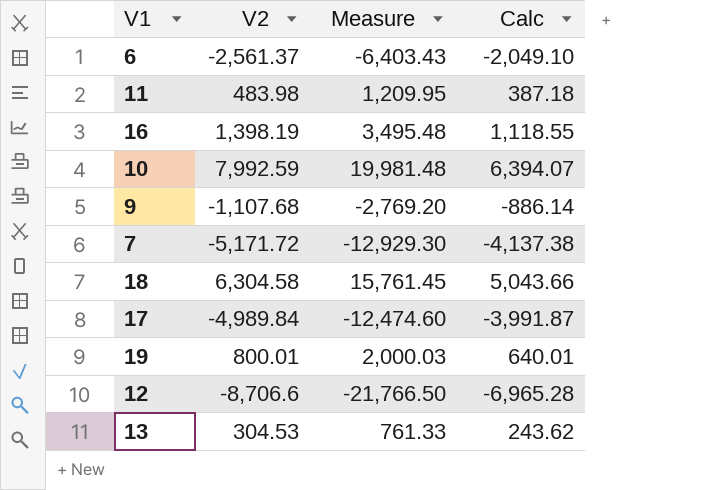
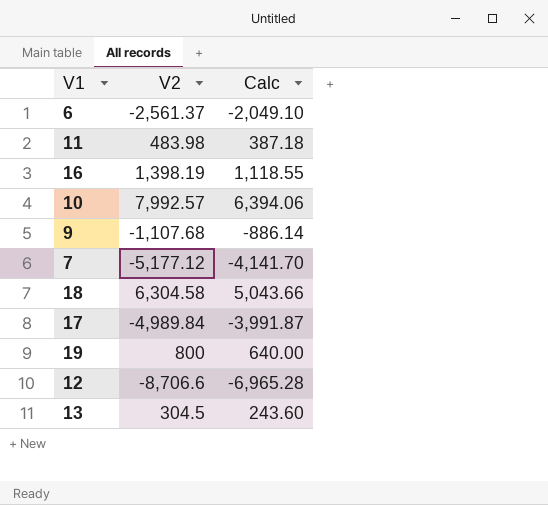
column Measure | formula: [V2] * 2.5 -> none
10 | V2: 7,992.59 -> 7,992.57
10 | Calc: 6,394.07 -> 6,394.06
7 | V2: -5,171.72 -> -5,177.12
7 | Calc: -4,137.38 -> -4,141.70
19 | V2: 800.01 -> 800
19 | Calc: 640.01 -> 640.00
13 | V2: 304.53 -> 304.5
13 | Calc: 243.62 -> 243.60

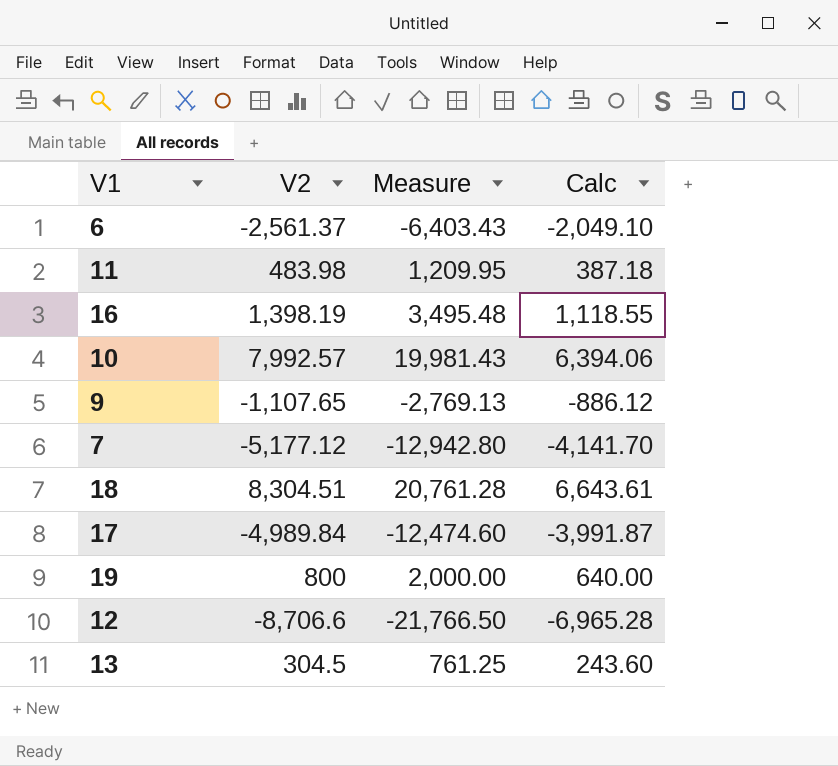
column Measure | formula: none -> [V2] * 2.5
9 | V2: -1,107.68 -> -1,107.65
9 | Calc: -886.14 -> -886.12
18 | V2: 6,304.58 -> 8,304.51
18 | Calc: 5,043.66 -> 6,643.61

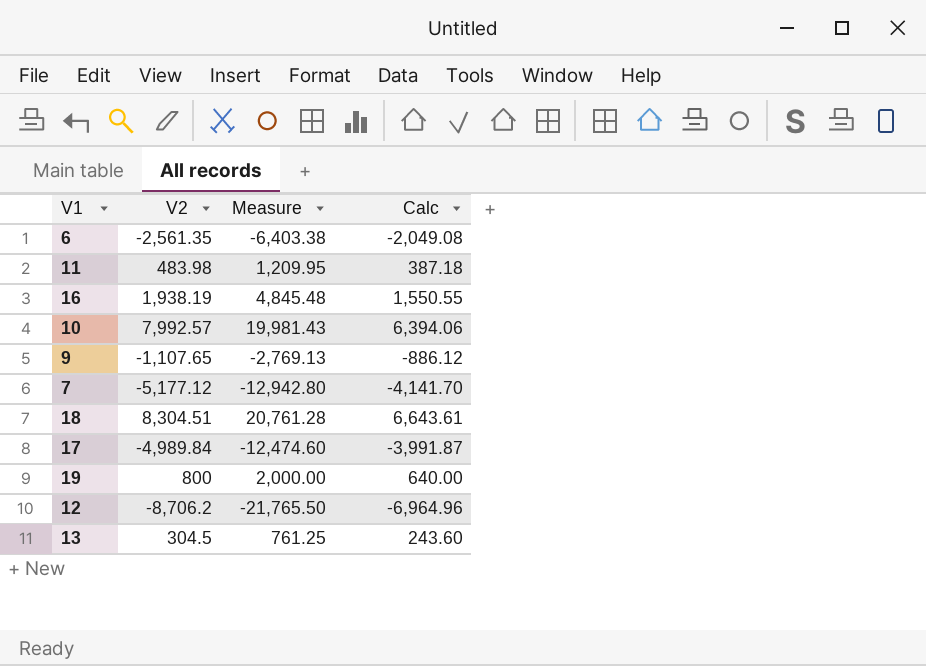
6 | V2: -2,561.37 -> -2,561.35
6 | Measure: -6,403.43 -> -6,403.38
6 | Calc: -2,049.10 -> -2,049.08
16 | V2: 1,398.19 -> 1,938.19
16 | Measure: 3,495.48 -> 4,845.48
16 | Calc: 1,118.55 -> 1,550.55
12 | V2: -8,706.6 -> -8,706.2
12 | Measure: -21,766.50 -> -21,765.50
12 | Calc: -6,965.28 -> -6,964.96

